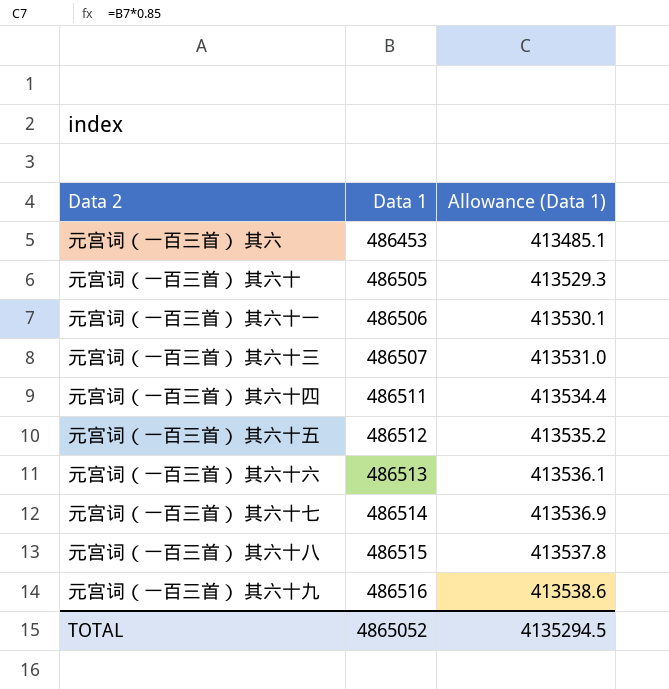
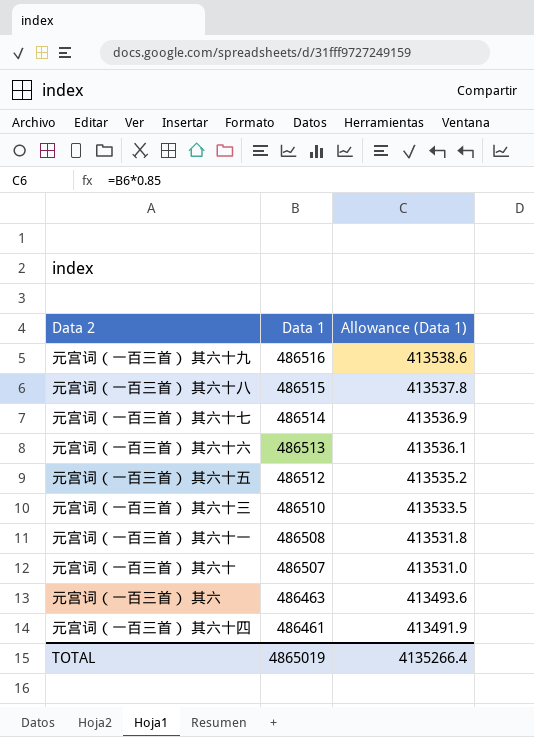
row order: Data 1 ascending -> Data 1 descending
元宫词（一百三首） 其六十三 | Data 1: 486507 -> 486510
元宫词（一百三首） 其六十三 | Allowance (Data 1): 413531.0 -> 413533.5
元宫词（一百三首） 其六十一 | Data 1: 486506 -> 486508
元宫词（一百三首） 其六十一 | Allowance (Data 1): 413530.1 -> 413531.8
元宫词（一百三首） 其六十 | Data 1: 486505 -> 486507
元宫词（一百三首） 其六十 | Allowance (Data 1): 413529.3 -> 413531.0
元宫词（一百三首） 其六 | Data 1: 486453 -> 486463
元宫词（一百三首） 其六 | Allowance (Data 1): 413485.1 -> 413493.6
元宫词（一百三首） 其六十四 | Data 1: 486511 -> 486461
元宫词（一百三首） 其六十四 | Allowance (Data 1): 413534.4 -> 413491.9
TOTAL | Data 1: 4865052 -> 4865019
TOTAL | Allowance (Data 1): 4135294.5 -> 4135266.4

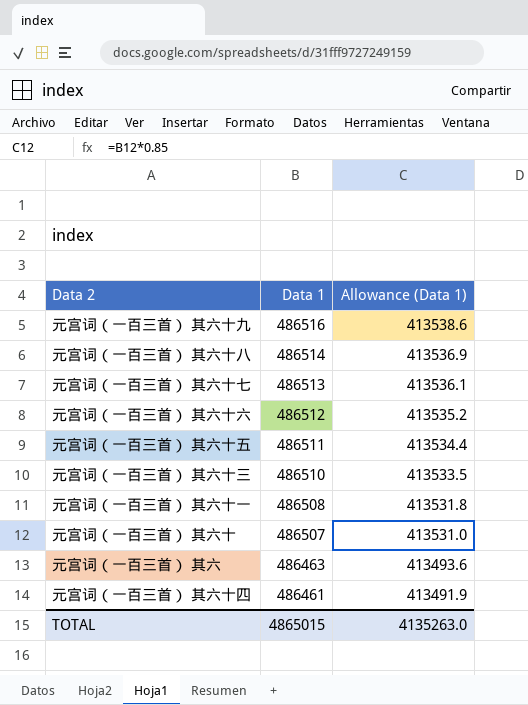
元宫词（一百三首） 其六十八 | Data 1: 486515 -> 486514
元宫词（一百三首） 其六十八 | Allowance (Data 1): 413537.8 -> 413536.9
元宫词（一百三首） 其六十七 | Data 1: 486514 -> 486513
元宫词（一百三首） 其六十七 | Allowance (Data 1): 413536.9 -> 413536.1
元宫词（一百三首） 其六十六 | Data 1: 486513 -> 486512
元宫词（一百三首） 其六十六 | Allowance (Data 1): 413536.1 -> 413535.2
元宫词（一百三首） 其六十五 | Data 1: 486512 -> 486511
元宫词（一百三首） 其六十五 | Allowance (Data 1): 413535.2 -> 413534.4
TOTAL | Data 1: 4865019 -> 4865015
TOTAL | Allowance (Data 1): 4135266.4 -> 4135263.0

